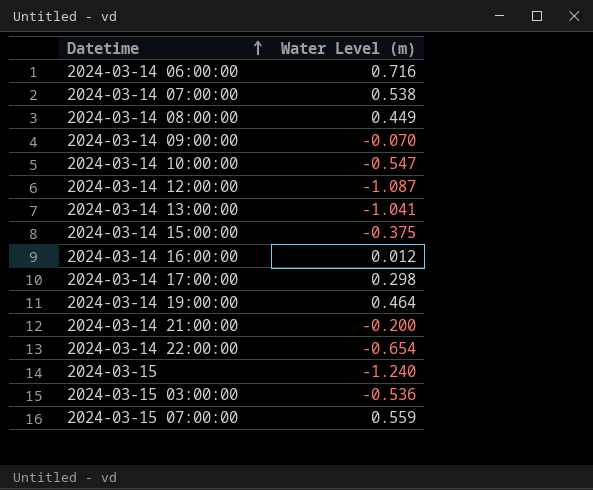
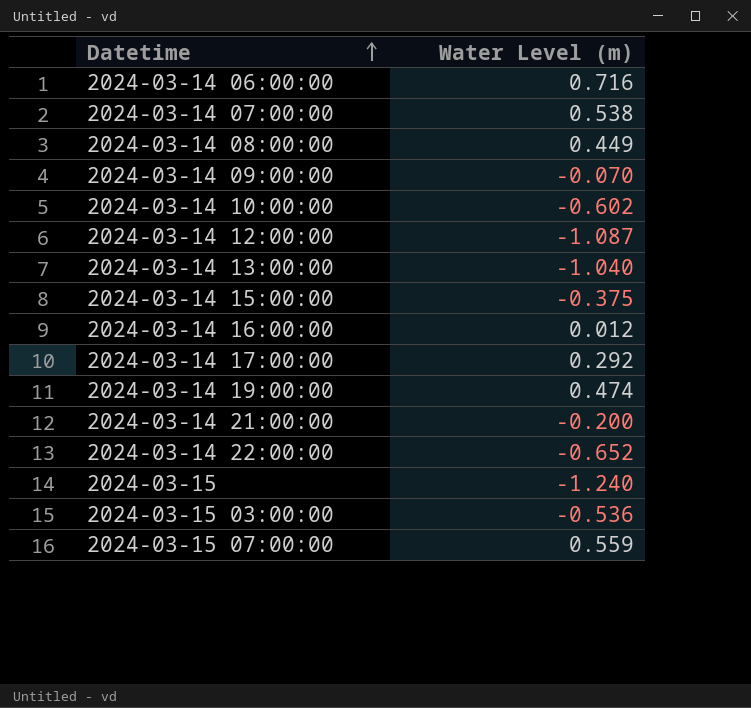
2024-03-14 10:00:00 | Water Level (m): -0.547 -> -0.602
2024-03-14 13:00:00 | Water Level (m): -1.041 -> -1.040
2024-03-14 17:00:00 | Water Level (m): 0.298 -> 0.292
2024-03-14 19:00:00 | Water Level (m): 0.464 -> 0.474
2024-03-14 22:00:00 | Water Level (m): -0.654 -> -0.652

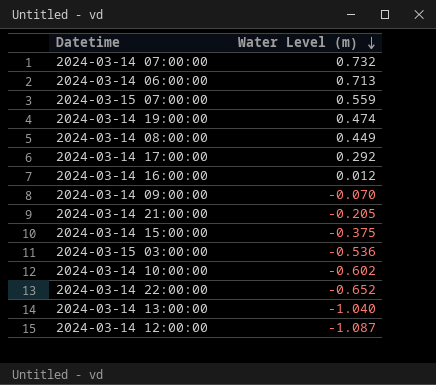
row order: Datetime ascending -> Water Level (m) descending
row 2024-03-15: -1.240 -> none
2024-03-14 07:00:00 | Water Level (m): 0.538 -> 0.732
2024-03-14 06:00:00 | Water Level (m): 0.716 -> 0.713
2024-03-14 21:00:00 | Water Level (m): -0.200 -> -0.205

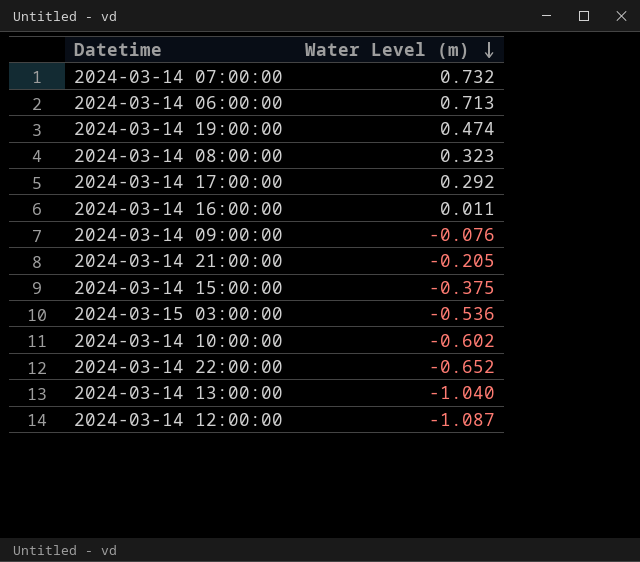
row 2024-03-15 07:00:00: 0.559 -> none
2024-03-14 08:00:00 | Water Level (m): 0.449 -> 0.323
2024-03-14 16:00:00 | Water Level (m): 0.012 -> 0.011
2024-03-14 09:00:00 | Water Level (m): -0.070 -> -0.076

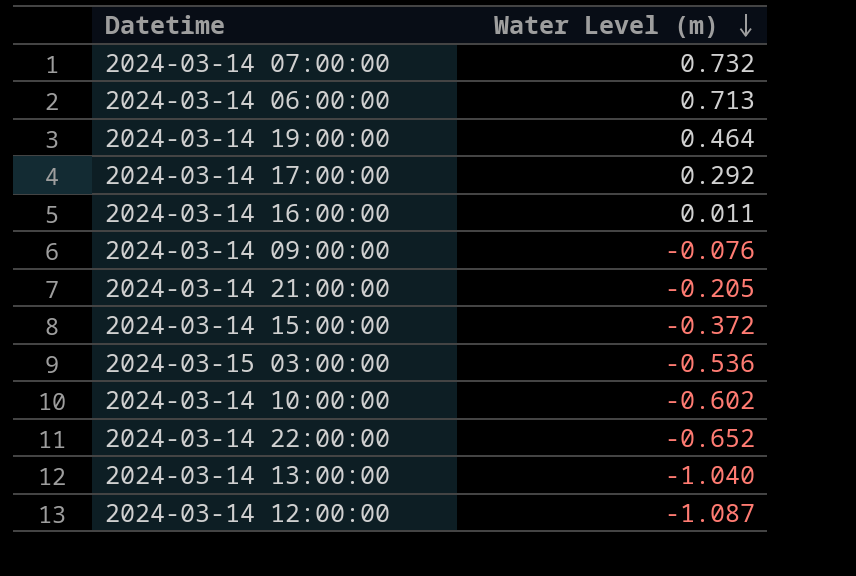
row 2024-03-14 08:00:00: 0.323 -> none
2024-03-14 19:00:00 | Water Level (m): 0.474 -> 0.464
2024-03-14 15:00:00 | Water Level (m): -0.375 -> -0.372

